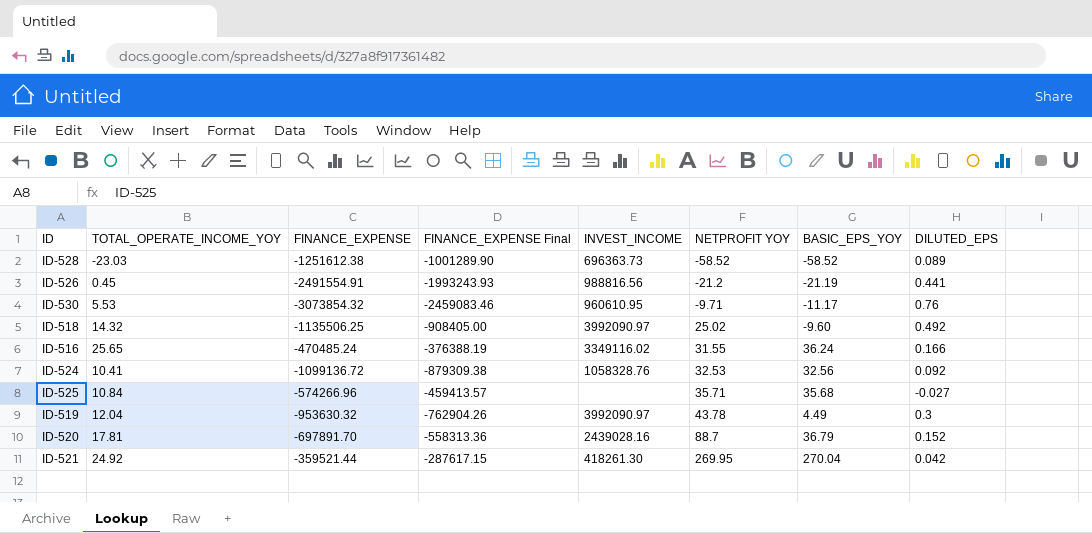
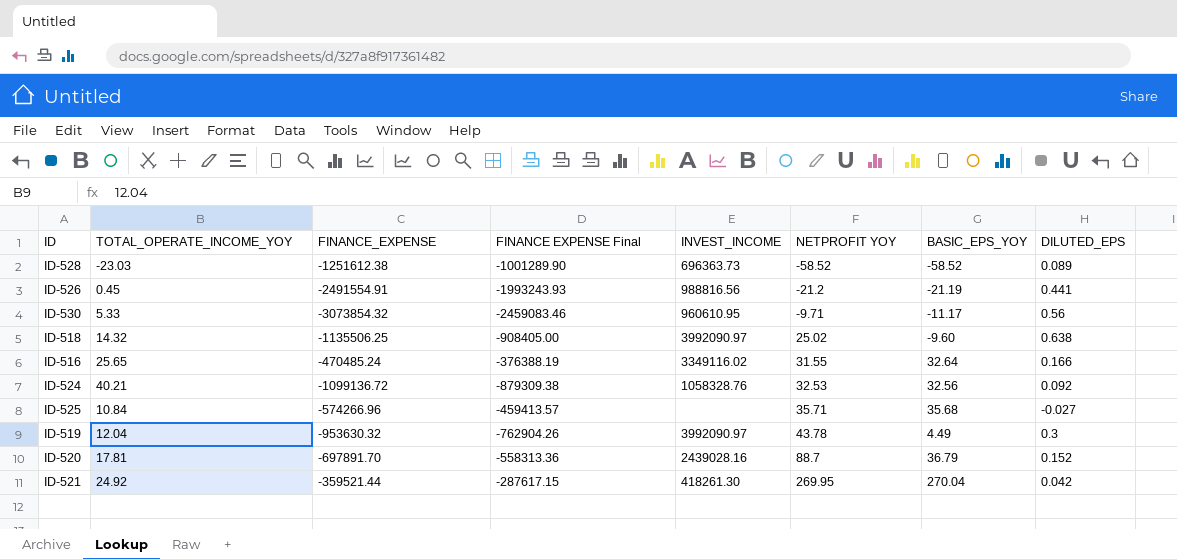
column name: FINANCE_EXPENSE Final -> FINANCE EXPENSE Final
ID-530 | TOTAL_OPERATE_INCOME_YOY: 5.53 -> 5.33
ID-530 | DILUTED_EPS: 0.76 -> 0.56
ID-518 | DILUTED_EPS: 0.492 -> 0.638
ID-516 | BASIC_EPS_YOY: 36.24 -> 32.64
ID-524 | TOTAL_OPERATE_INCOME_YOY: 10.41 -> 40.21

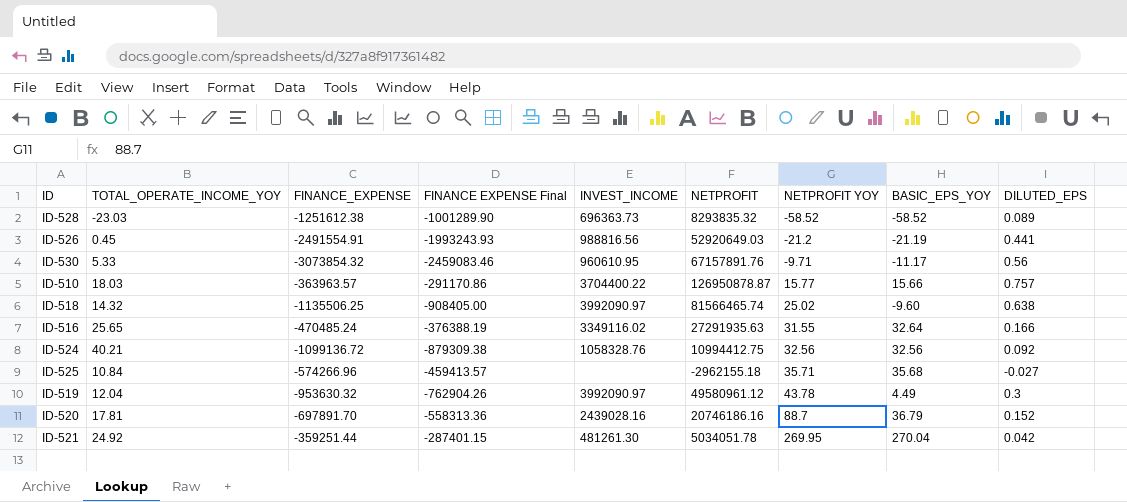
column NETPROFIT | position: none -> 6
row ID-510: none -> 18.03 | -363963.57 | -291170.86 | 3704400.22 | 126950878.87 | 15.77 | 15.66 | 0.757
ID-524 | NETPROFIT YOY: 32.53 -> 32.56
ID-521 | FINANCE_EXPENSE: -359521.44 -> -359251.44
ID-521 | FINANCE EXPENSE Final: -287617.15 -> -287401.15
ID-521 | INVEST_INCOME: 418261.30 -> 481261.30

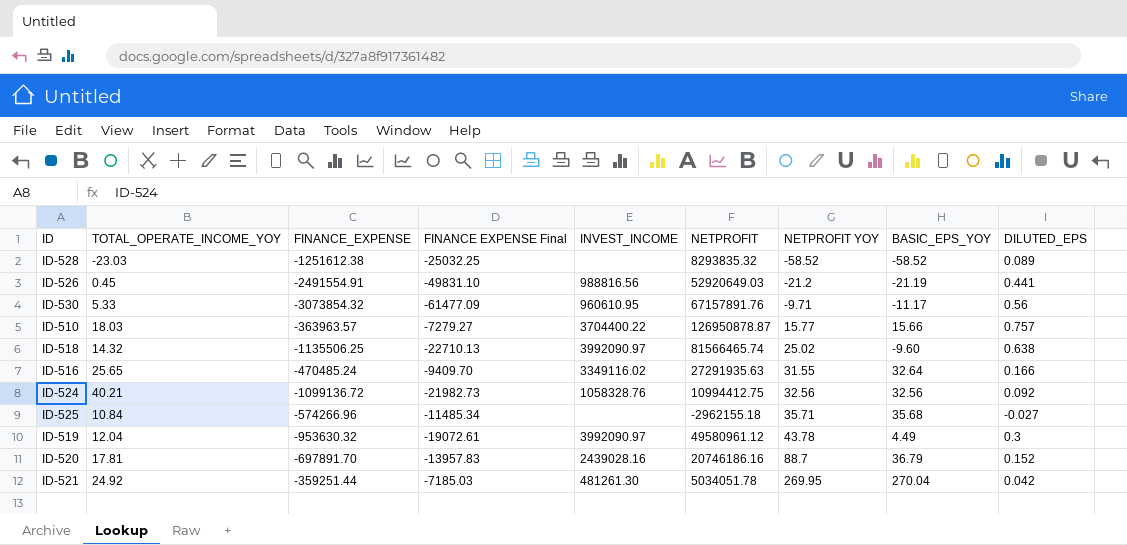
column FINANCE EXPENSE Final | formula: [FINANCE_EXPENSE] * 0.8 -> [FINANCE_EXPENSE] * 0.02
ID-528 | INVEST_INCOME: 696363.73 -> none

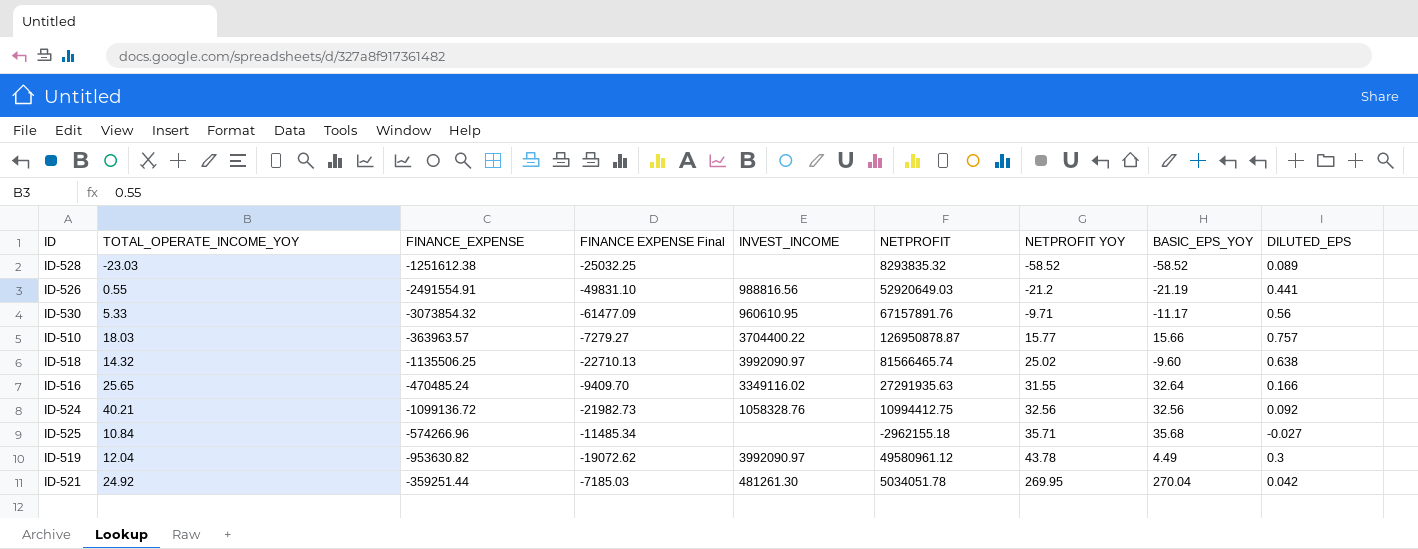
row ID-520: 17.81 | -697891.70 | -13957.83 | 2439028.16 | 20746186.16 | 88.7 | 36.79 | 0.152 -> none
ID-526 | TOTAL_OPERATE_INCOME_YOY: 0.45 -> 0.55
ID-519 | FINANCE_EXPENSE: -953630.32 -> -953630.82
ID-519 | FINANCE EXPENSE Final: -19072.61 -> -19072.62

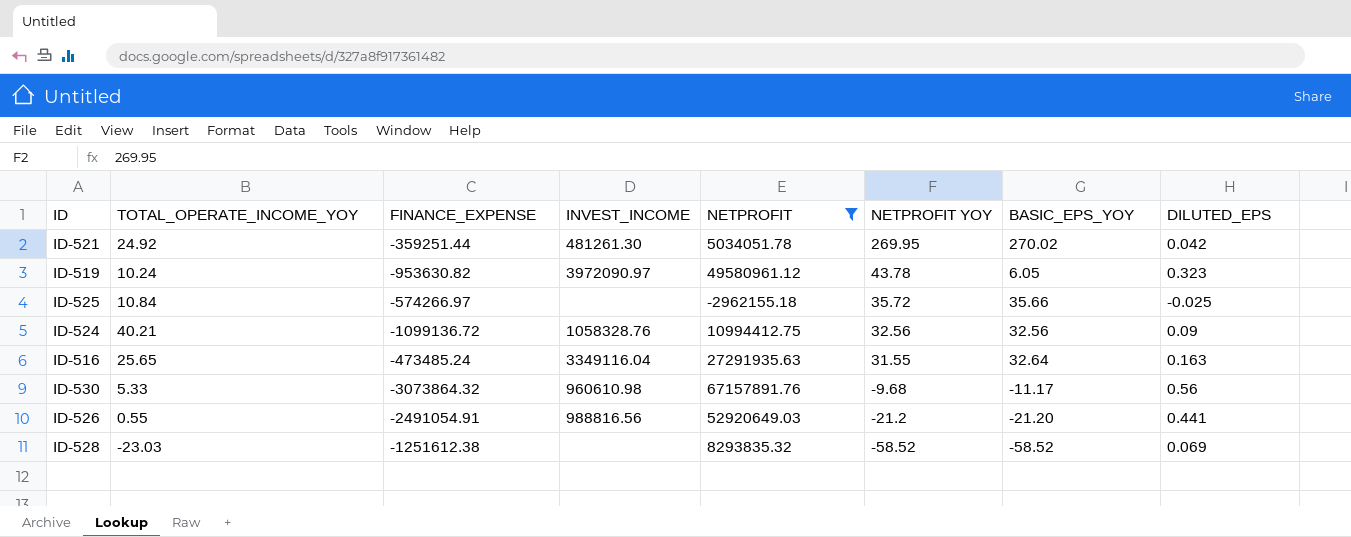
filter: none -> NETPROFIT <= 67157891.76
row order: NETPROFIT YOY ascending -> NETPROFIT YOY descending
column FINANCE EXPENSE Final | formula: [FINANCE_EXPENSE] * 0.02 -> none
ID-521 | BASIC_EPS_YOY: 270.04 -> 270.02
ID-519 | TOTAL_OPERATE_INCOME_YOY: 12.04 -> 10.24
ID-519 | INVEST_INCOME: 3992090.97 -> 3972090.97
ID-519 | BASIC_EPS_YOY: 4.49 -> 6.05
ID-519 | DILUTED_EPS: 0.3 -> 0.323
ID-525 | FINANCE_EXPENSE: -574266.96 -> -574266.97
ID-525 | NETPROFIT YOY: 35.71 -> 35.72
ID-525 | BASIC_EPS_YOY: 35.68 -> 35.66
ID-525 | DILUTED_EPS: -0.027 -> -0.025
ID-524 | DILUTED_EPS: 0.092 -> 0.09
ID-516 | FINANCE_EXPENSE: -470485.24 -> -473485.24
ID-516 | INVEST_INCOME: 3349116.02 -> 3349116.04
ID-516 | DILUTED_EPS: 0.166 -> 0.163
ID-530 | FINANCE_EXPENSE: -3073854.32 -> -3073864.32
ID-530 | INVEST_INCOME: 960610.95 -> 960610.98
ID-530 | NETPROFIT YOY: -9.71 -> -9.68
ID-526 | FINANCE_EXPENSE: -2491554.91 -> -2491054.91
ID-526 | BASIC_EPS_YOY: -21.19 -> -21.20
ID-528 | DILUTED_EPS: 0.089 -> 0.069

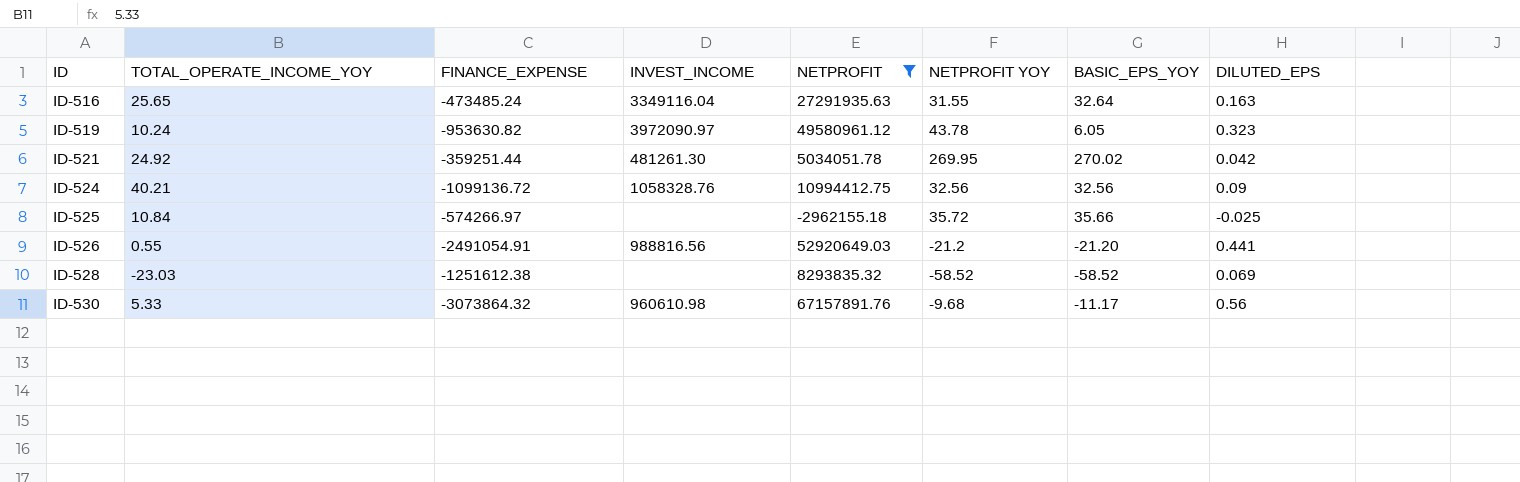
row order: NETPROFIT YOY descending -> ID ascending

